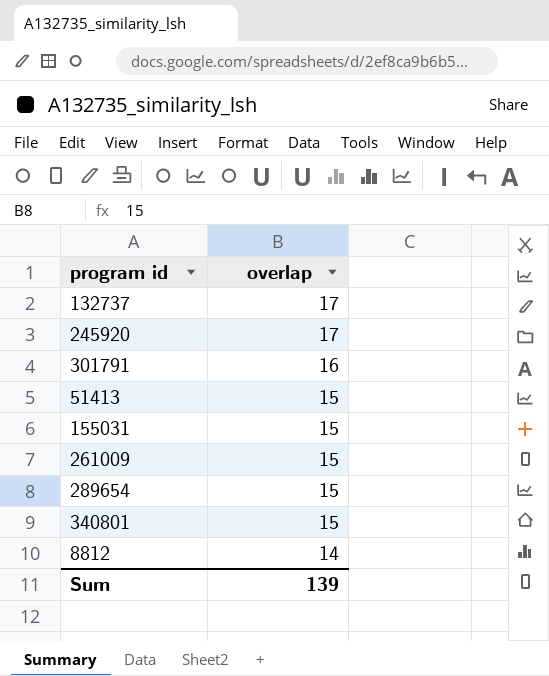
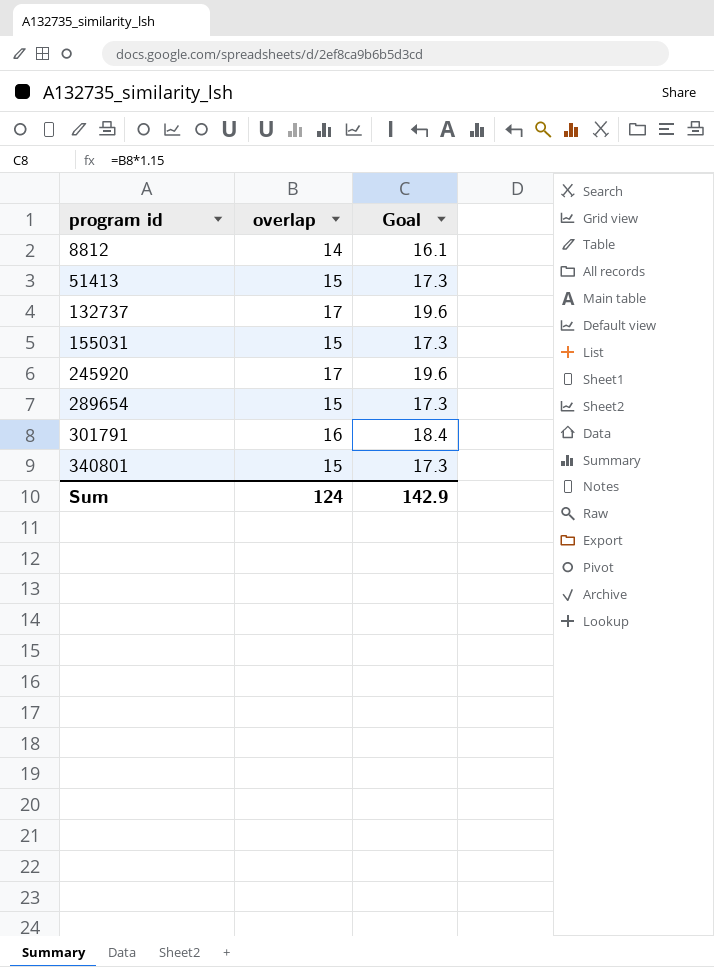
row order: overlap descending -> program id ascending
column Goal | formula: none -> [overlap] * 1.15
row 261009: 15 -> none
Sum | overlap: 139 -> 124

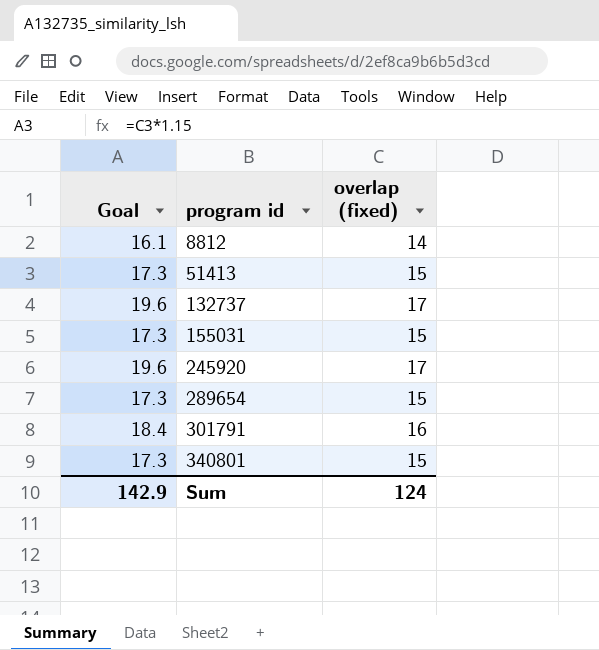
column Goal | position: 3 -> 1
column name: overlap -> overlap (fixed)

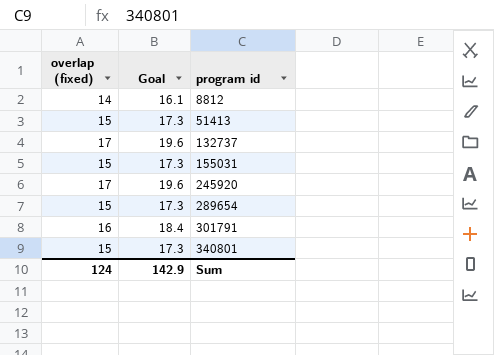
column overlap (fixed) | position: 3 -> 1

